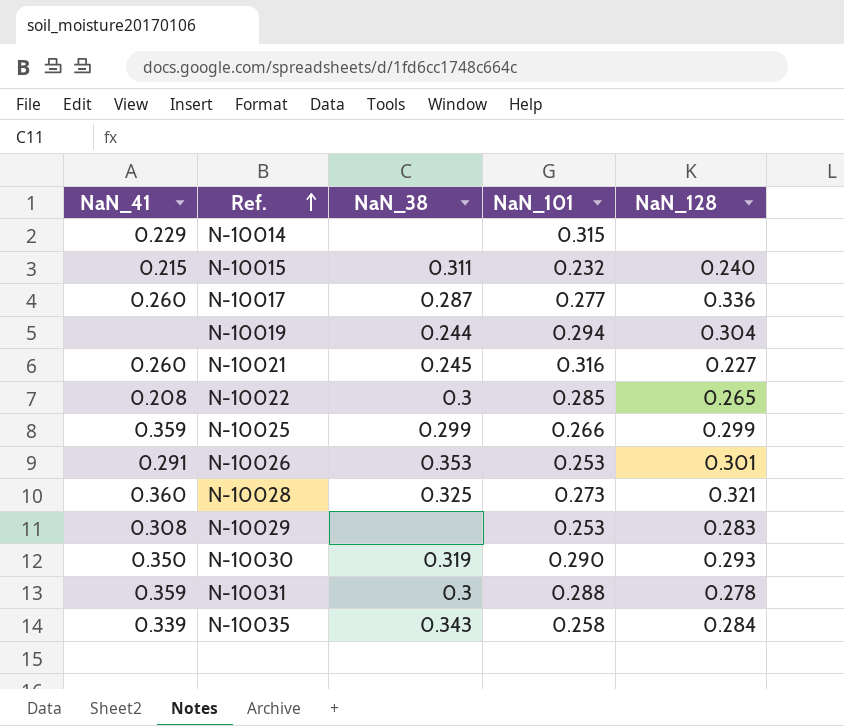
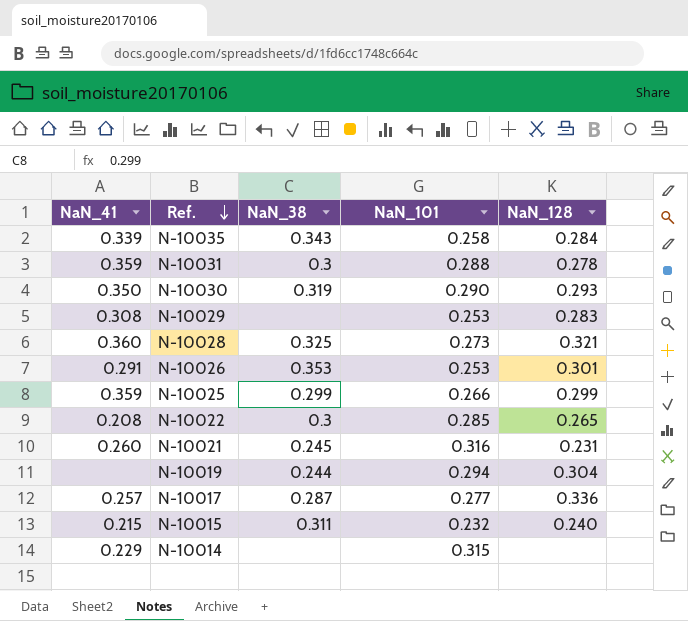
row order: Ref. ascending -> Ref. descending
N-10021 | NaN_128: 0.227 -> 0.231
N-10017 | NaN_41: 0.260 -> 0.257

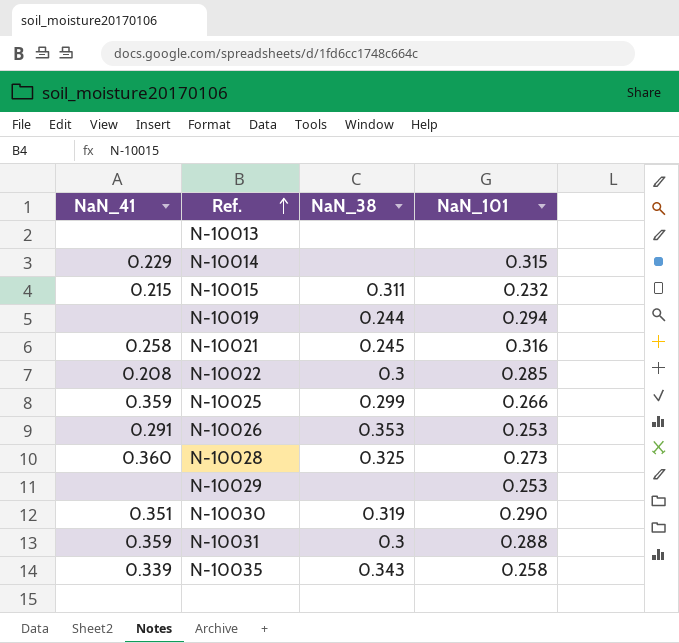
row order: Ref. descending -> Ref. ascending
column NaN_128 | position: 5 -> none
row N-10017: 0.257 | 0.287 | 0.277 | 0.336 -> none
row N-10013: none -> none | none | none
N-10021 | NaN_41: 0.260 -> 0.258
N-10029 | NaN_41: 0.308 -> none
N-10030 | NaN_41: 0.350 -> 0.351

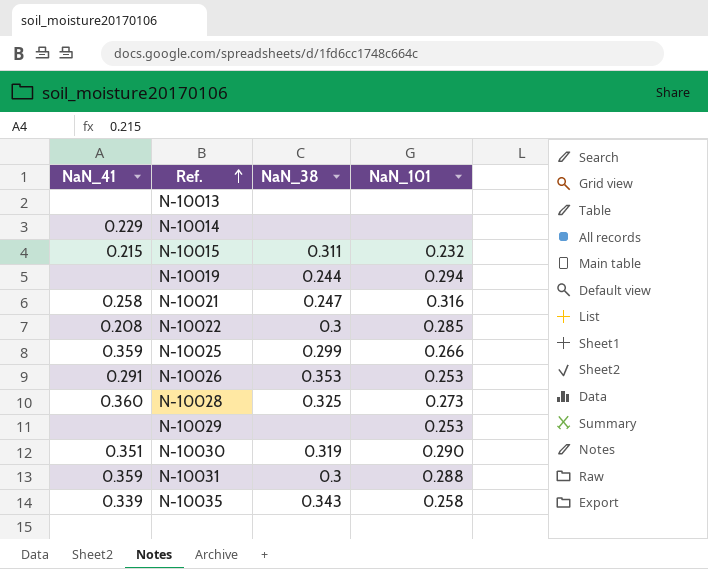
N-10014 | NaN_101: 0.315 -> none
N-10021 | NaN_38: 0.245 -> 0.247

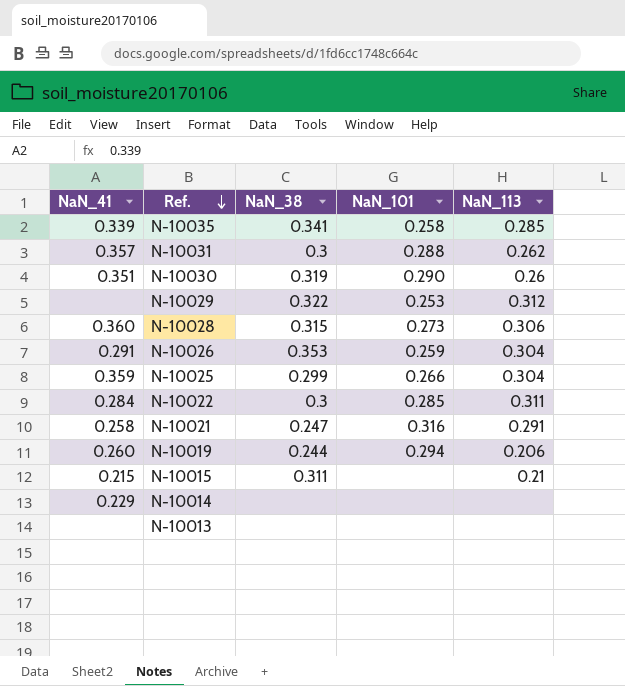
row order: Ref. ascending -> Ref. descending
column NaN_113 | position: none -> 5
N-10035 | NaN_38: 0.343 -> 0.341
N-10031 | NaN_41: 0.359 -> 0.357
N-10029 | NaN_38: none -> 0.322
N-10028 | NaN_38: 0.325 -> 0.315
N-10026 | NaN_101: 0.253 -> 0.259
N-10022 | NaN_41: 0.208 -> 0.284
N-10019 | NaN_41: none -> 0.260
N-10015 | NaN_101: 0.232 -> none

